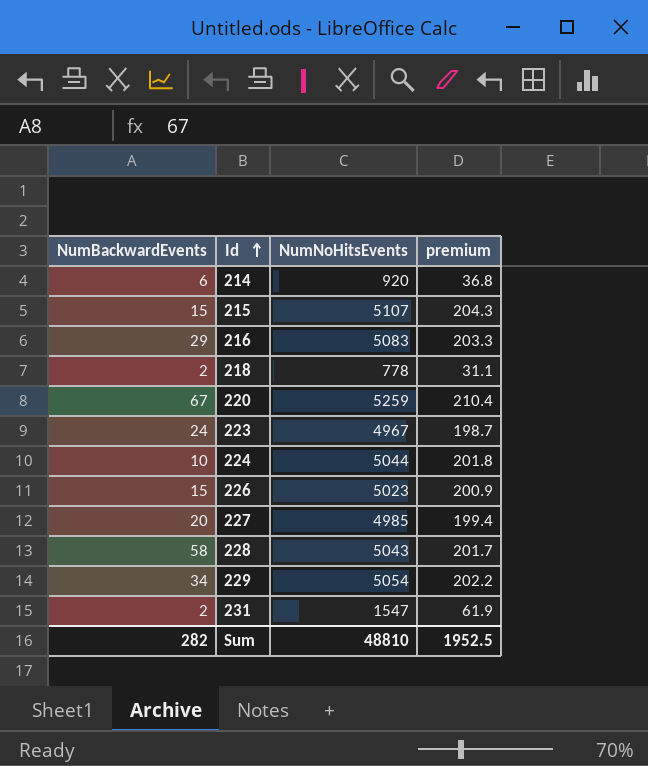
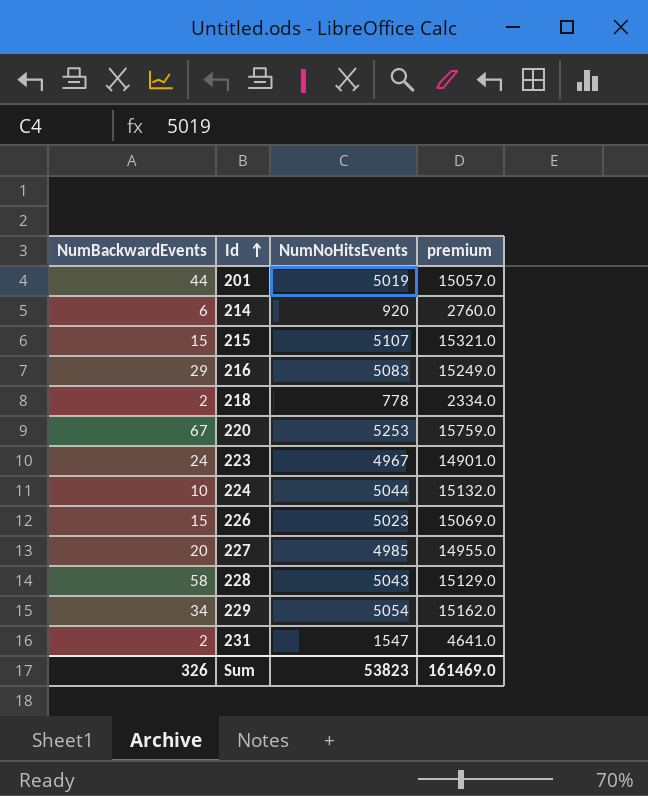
column premium | formula: [NumNoHitsEvents] * 0.04 -> [NumNoHitsEvents] * 3
row 201: none -> 44 | 5019 | 15057.0
220 | NumNoHitsEvents: 5259 -> 5253
Sum | NumBackwardEvents: 282 -> 326
Sum | NumNoHitsEvents: 48810 -> 53823
Sum | premium: 1952.5 -> 161469.0

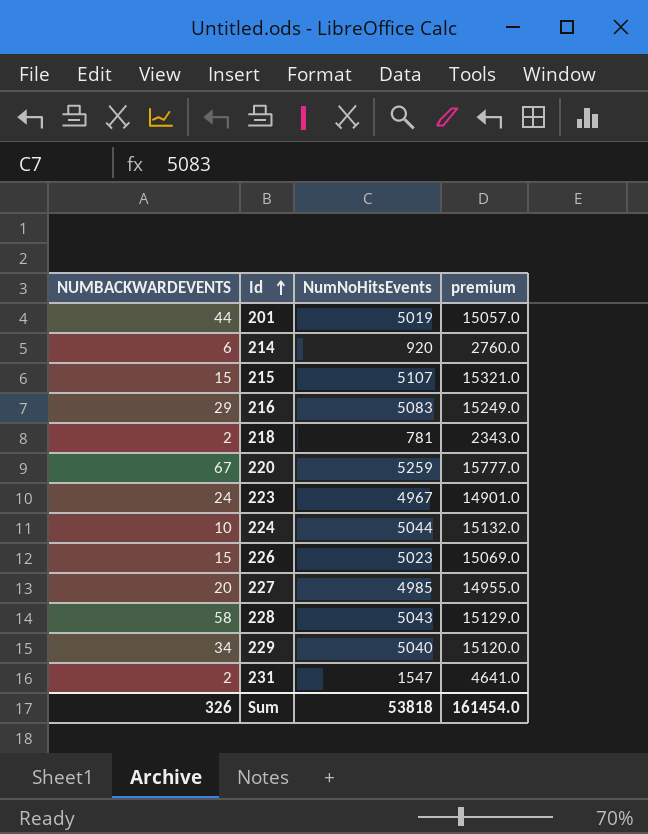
column name: NumBackwardEvents -> NUMBACKWARDEVENTS
218 | NumNoHitsEvents: 778 -> 781
218 | premium: 2334.0 -> 2343.0
220 | NumNoHitsEvents: 5253 -> 5259
220 | premium: 15759.0 -> 15777.0
229 | NumNoHitsEvents: 5054 -> 5040
229 | premium: 15162.0 -> 15120.0
Sum | NumNoHitsEvents: 53823 -> 53818
Sum | premium: 161469.0 -> 161454.0

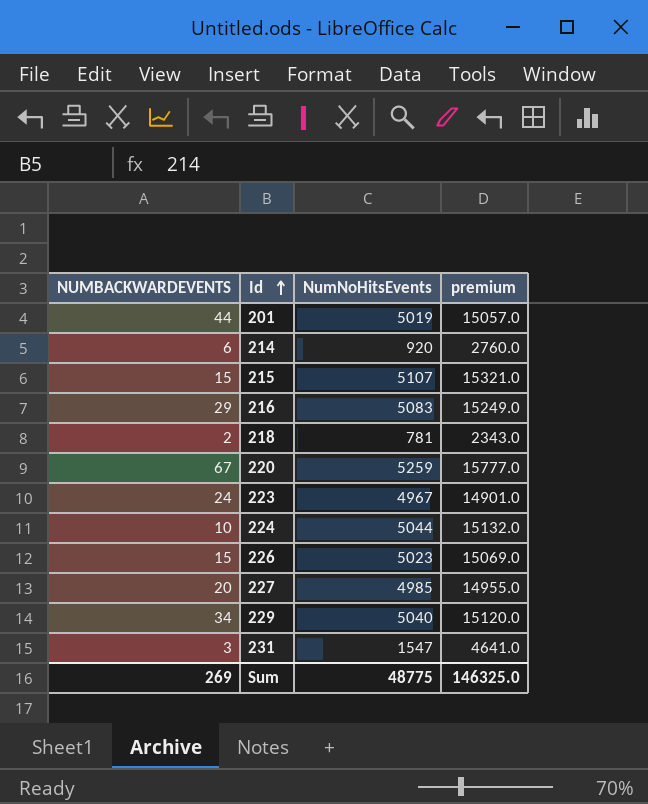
row 228: 58 | 5043 | 15129.0 -> none
231 | NUMBACKWARDEVENTS: 2 -> 3
Sum | NUMBACKWARDEVENTS: 326 -> 269
Sum | NumNoHitsEvents: 53818 -> 48775
Sum | premium: 161454.0 -> 146325.0

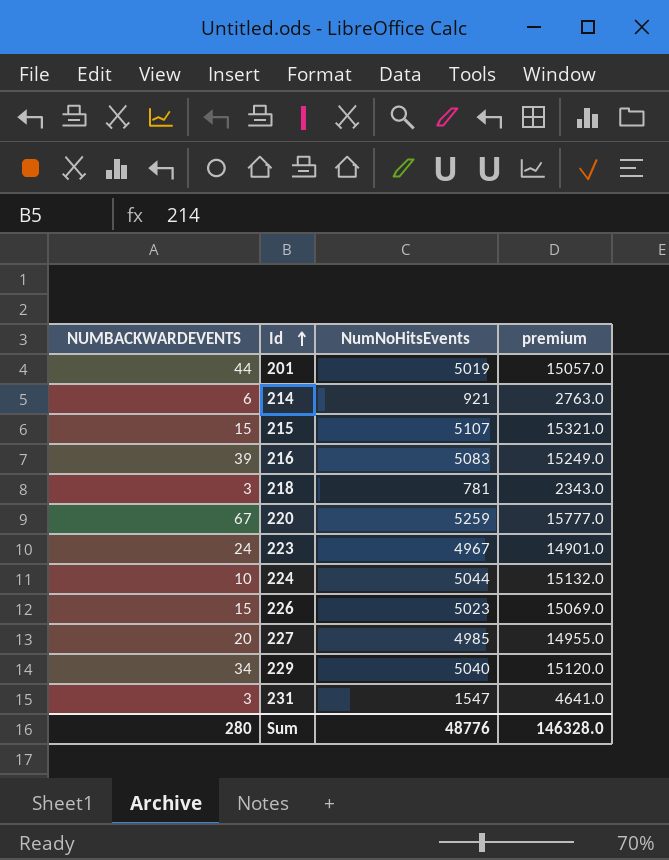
214 | NumNoHitsEvents: 920 -> 921
214 | premium: 2760.0 -> 2763.0
216 | NUMBACKWARDEVENTS: 29 -> 39
218 | NUMBACKWARDEVENTS: 2 -> 3
Sum | NUMBACKWARDEVENTS: 269 -> 280
Sum | NumNoHitsEvents: 48775 -> 48776
Sum | premium: 146325.0 -> 146328.0

